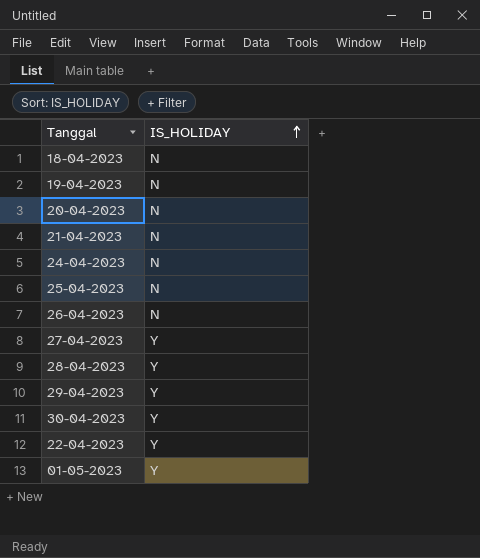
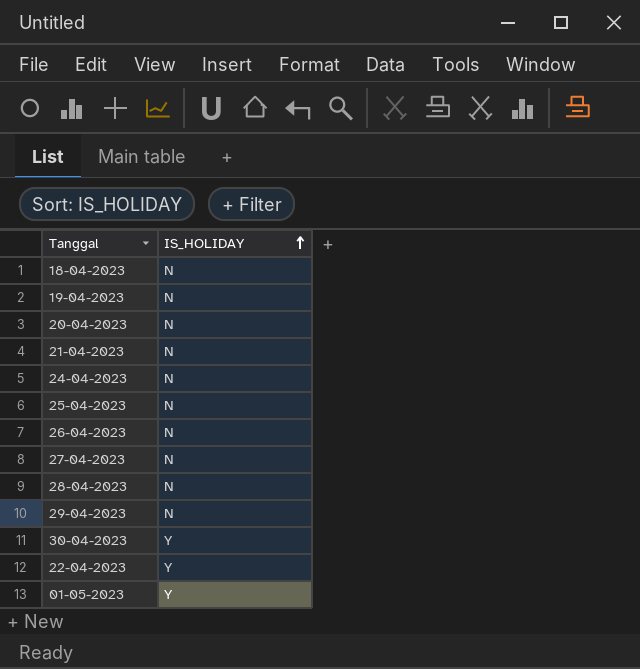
27-04-2023 | IS_HOLIDAY: Y -> N
28-04-2023 | IS_HOLIDAY: Y -> N
29-04-2023 | IS_HOLIDAY: Y -> N

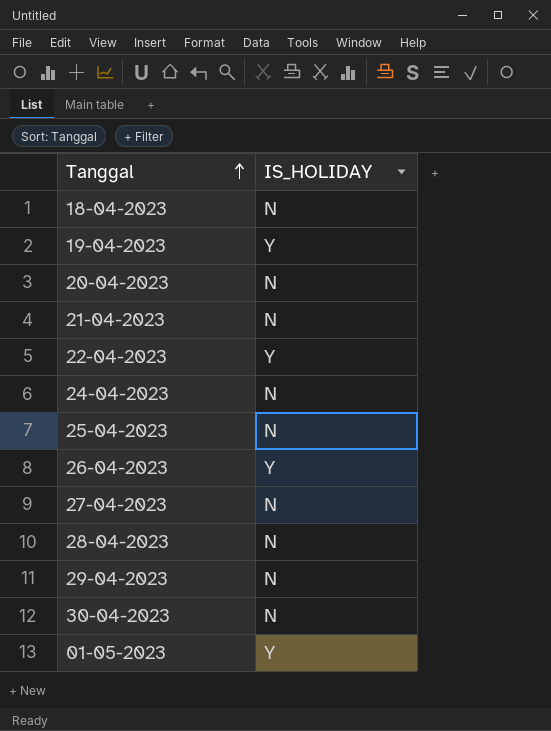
row order: IS_HOLIDAY ascending -> Tanggal ascending
19-04-2023 | IS_HOLIDAY: N -> Y
26-04-2023 | IS_HOLIDAY: N -> Y
30-04-2023 | IS_HOLIDAY: Y -> N

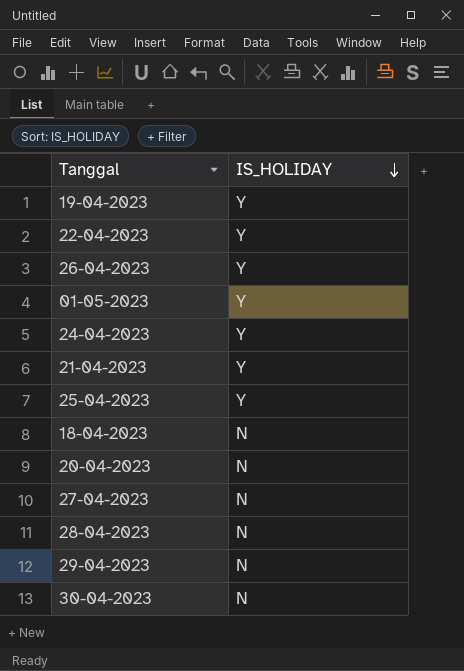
row order: Tanggal ascending -> IS_HOLIDAY descending
24-04-2023 | IS_HOLIDAY: N -> Y
21-04-2023 | IS_HOLIDAY: N -> Y
25-04-2023 | IS_HOLIDAY: N -> Y

